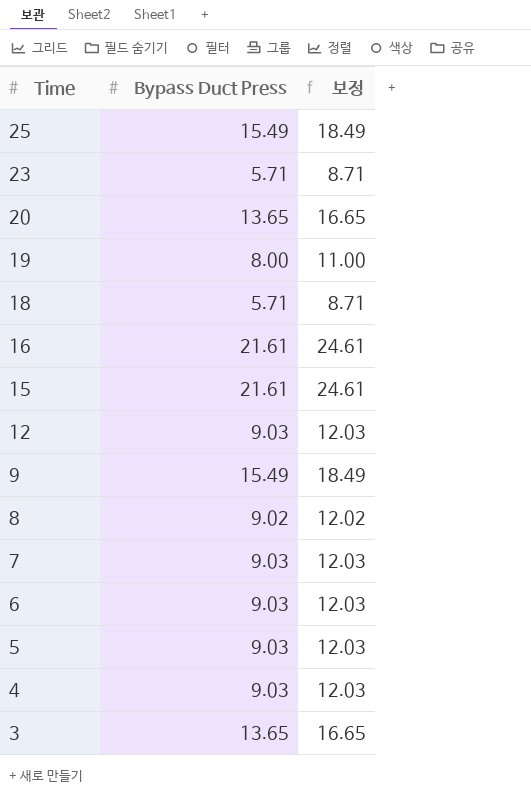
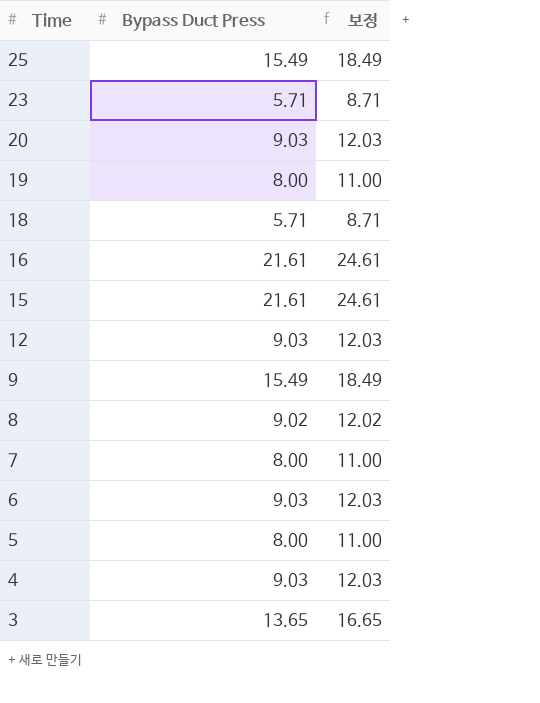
20 | Bypass Duct Press: 13.65 -> 9.03
20 | 보정: 16.65 -> 12.03
7 | Bypass Duct Press: 9.03 -> 8.00
7 | 보정: 12.03 -> 11.00
5 | Bypass Duct Press: 9.03 -> 8.00
5 | 보정: 12.03 -> 11.00

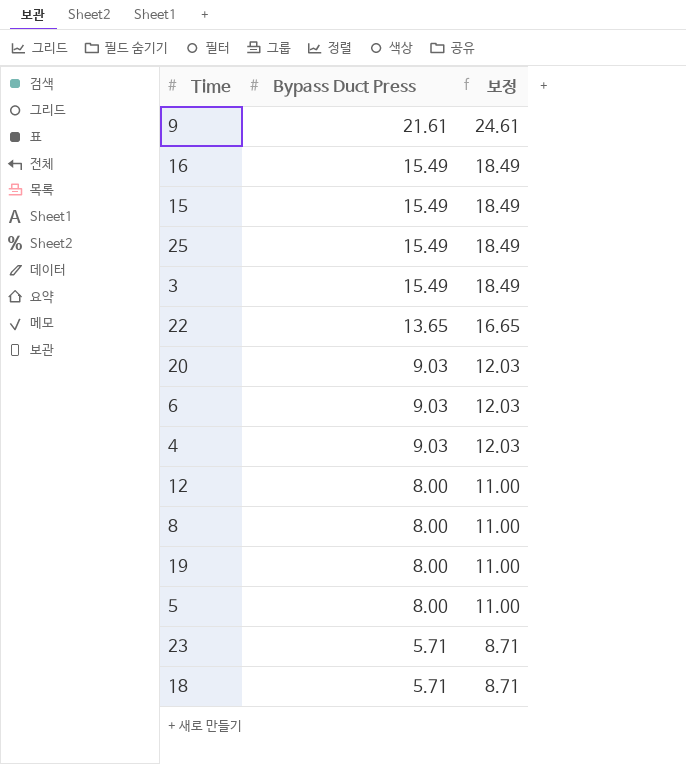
row order: Time descending -> Bypass Duct Press descending
row 7: 8.00 | 11.00 -> none
9 | Bypass Duct Press: 15.49 -> 21.61
9 | 보정: 18.49 -> 24.61
16 | Bypass Duct Press: 21.61 -> 15.49
16 | 보정: 24.61 -> 18.49
15 | Bypass Duct Press: 21.61 -> 15.49
15 | 보정: 24.61 -> 18.49
3 | Bypass Duct Press: 13.65 -> 15.49
3 | 보정: 16.65 -> 18.49
row 22: none -> 13.65 | 16.65
12 | Bypass Duct Press: 9.03 -> 8.00
12 | 보정: 12.03 -> 11.00
8 | Bypass Duct Press: 9.02 -> 8.00
8 | 보정: 12.02 -> 11.00

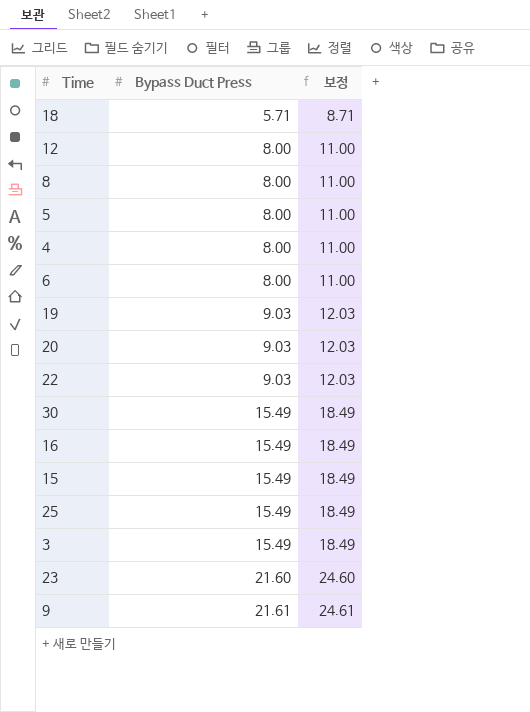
row order: Bypass Duct Press descending -> Bypass Duct Press ascending
4 | Bypass Duct Press: 9.03 -> 8.00
4 | 보정: 12.03 -> 11.00
6 | Bypass Duct Press: 9.03 -> 8.00
6 | 보정: 12.03 -> 11.00
19 | Bypass Duct Press: 8.00 -> 9.03
19 | 보정: 11.00 -> 12.03
22 | Bypass Duct Press: 13.65 -> 9.03
22 | 보정: 16.65 -> 12.03
row 30: none -> 15.49 | 18.49
23 | Bypass Duct Press: 5.71 -> 21.60
23 | 보정: 8.71 -> 24.60

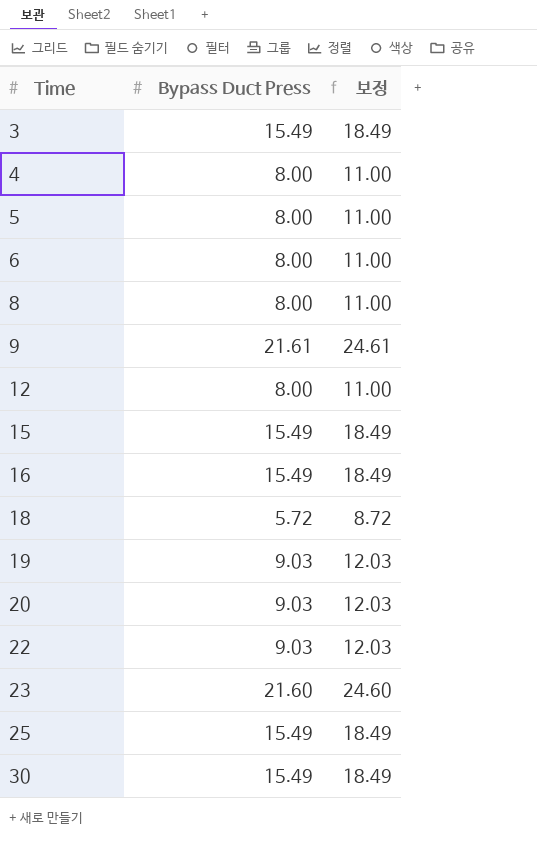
row order: Bypass Duct Press ascending -> Time ascending
18 | Bypass Duct Press: 5.71 -> 5.72
18 | 보정: 8.71 -> 8.72

